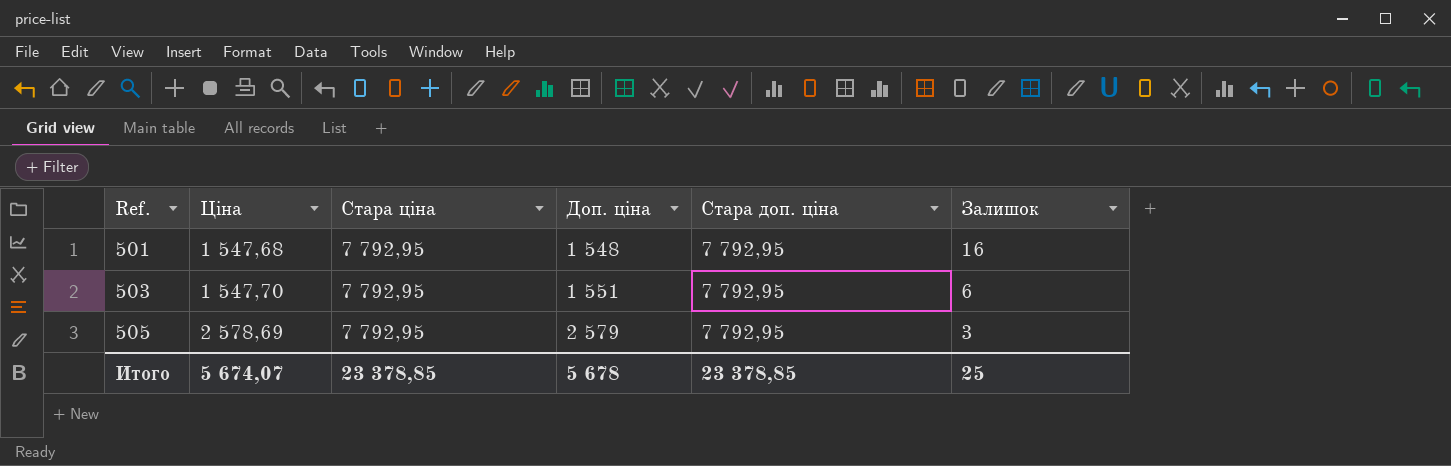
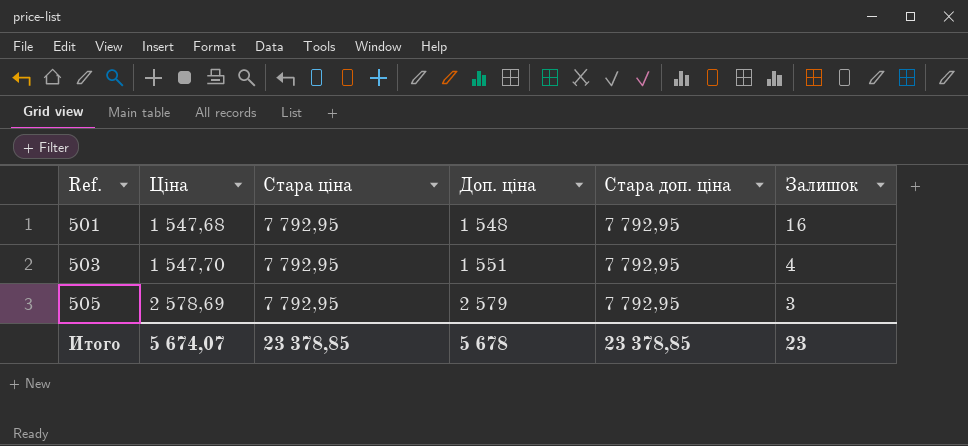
503 | Залишок: 6 -> 4
Итого | Залишок: 25 -> 23

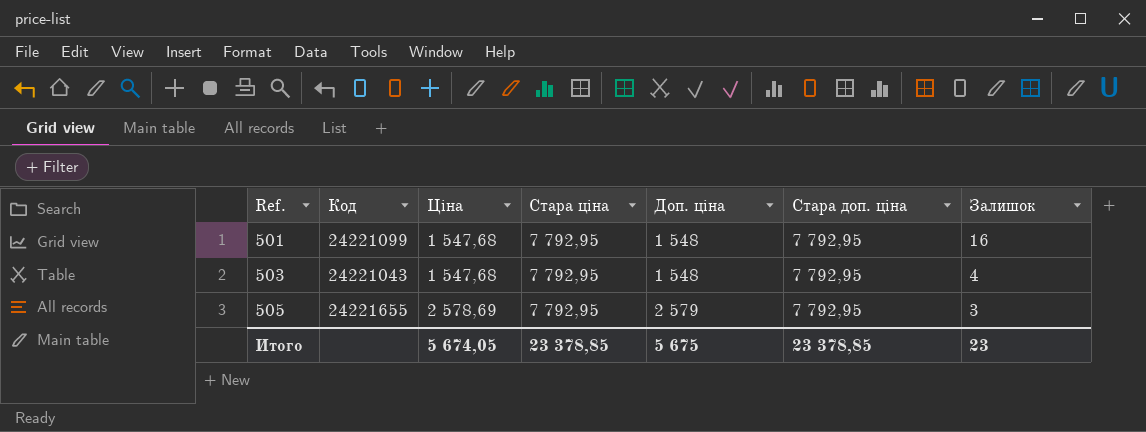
column Код | position: none -> 2
503 | Ціна: 1 547,70 -> 1 547,68
503 | Доп. ціна: 1 551 -> 1 548
Итого | Ціна: 5 674,07 -> 5 674,05
Итого | Доп. ціна: 5 678 -> 5 675

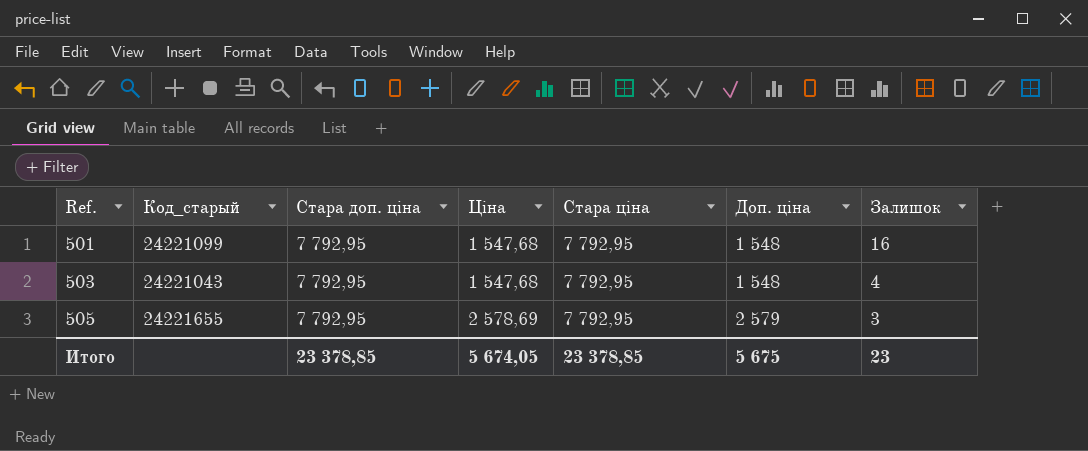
column name: Код -> Код_старый
column Стара доп. ціна | position: 6 -> 3

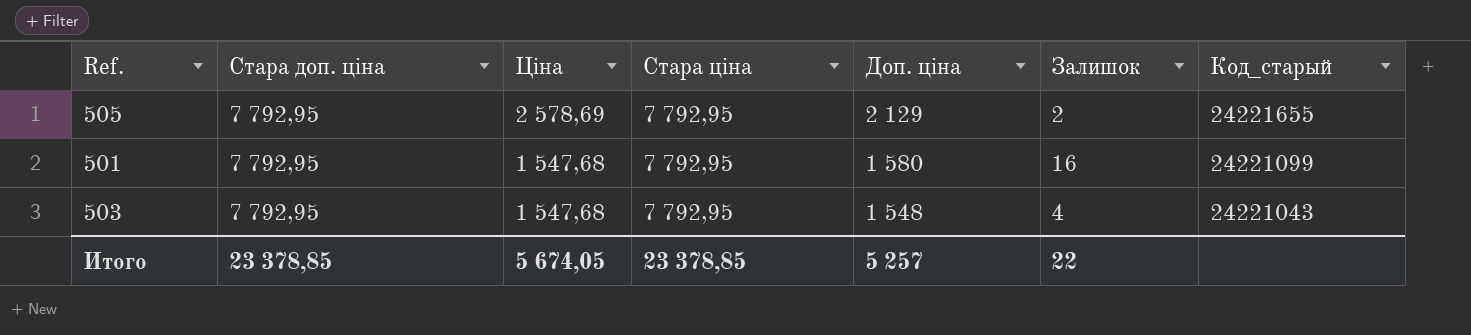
row order: Ref. ascending -> Ціна descending
column Код_старый | position: 2 -> 7
505 | Доп. ціна: 2 579 -> 2 129
505 | Залишок: 3 -> 2
501 | Доп. ціна: 1 548 -> 1 580
Итого | Доп. ціна: 5 675 -> 5 257
Итого | Залишок: 23 -> 22

